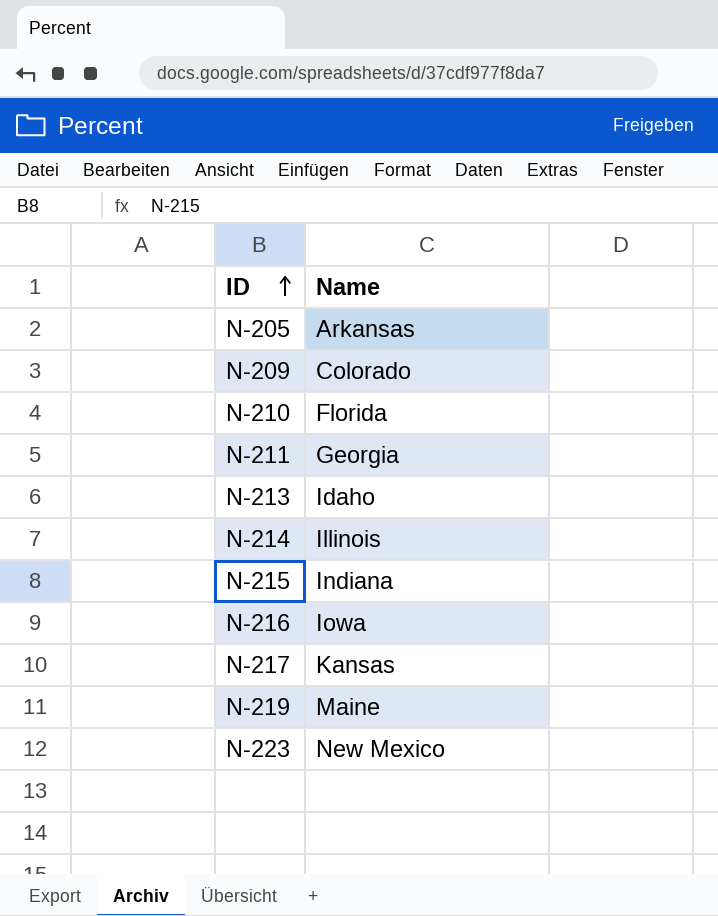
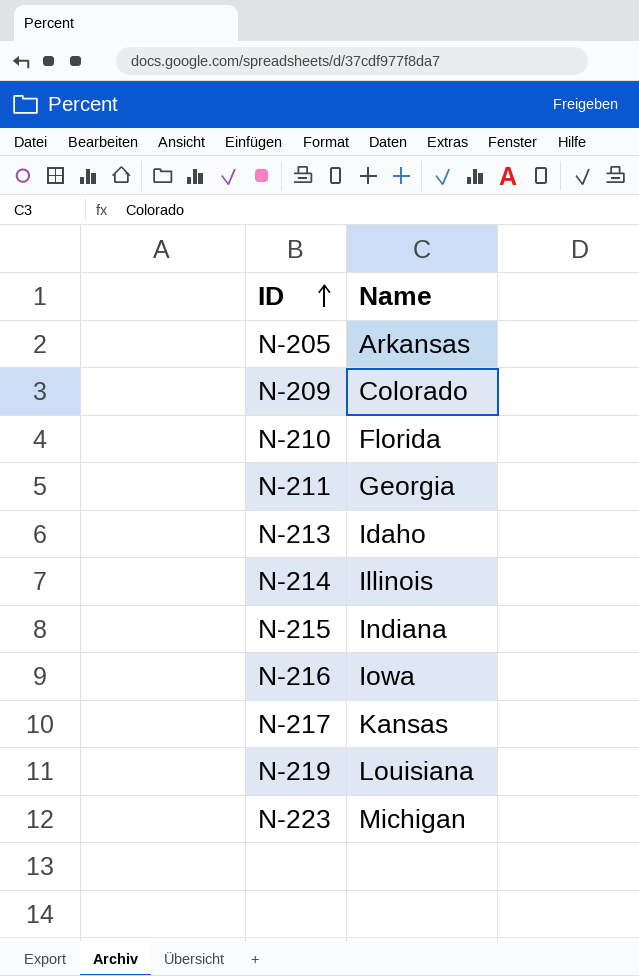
N-219 | Name: Maine -> Louisiana
N-223 | Name: New Mexico -> Michigan

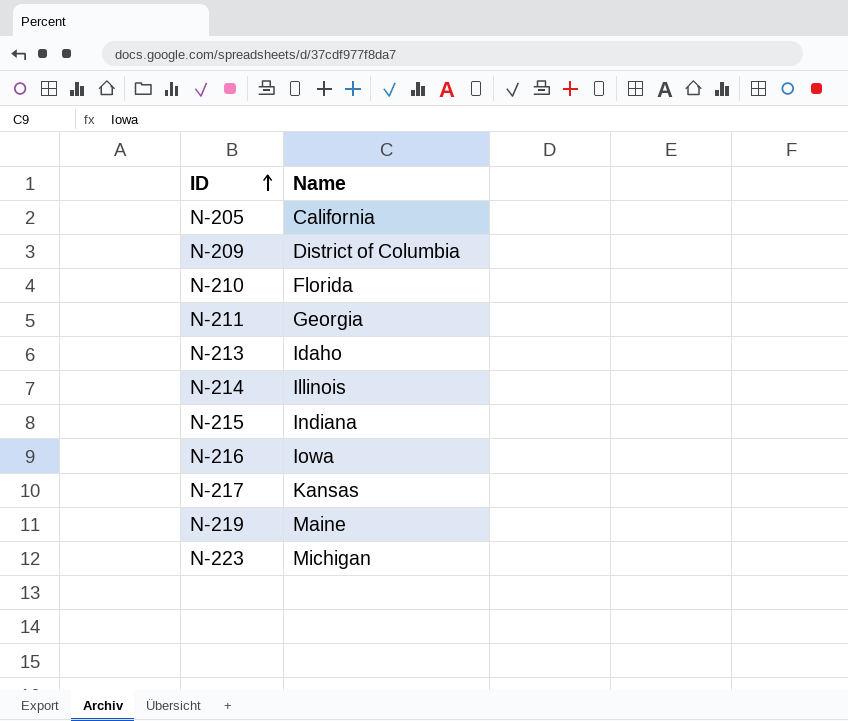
N-205 | Name: Arkansas -> California
N-209 | Name: Colorado -> District of Columbia
N-219 | Name: Louisiana -> Maine

